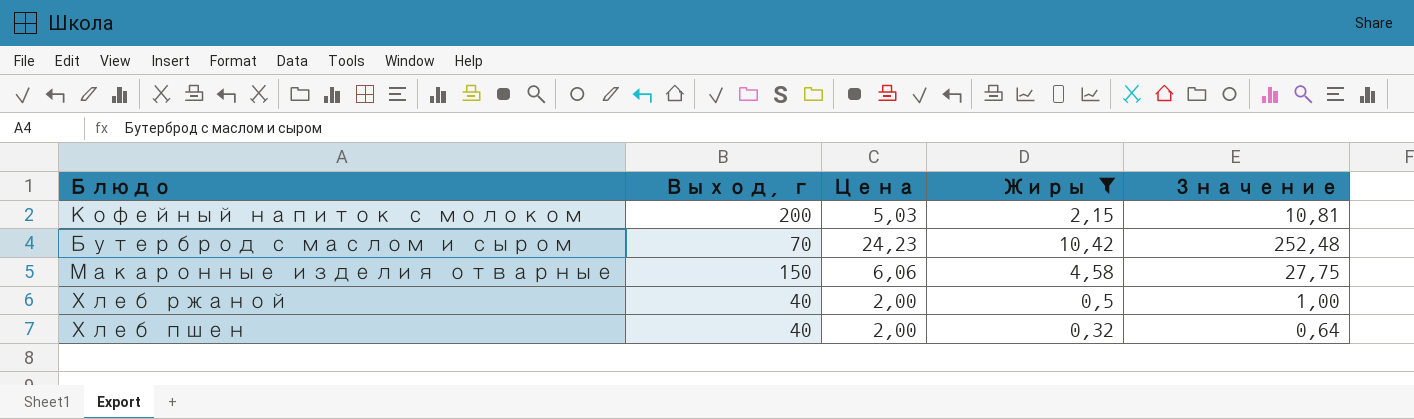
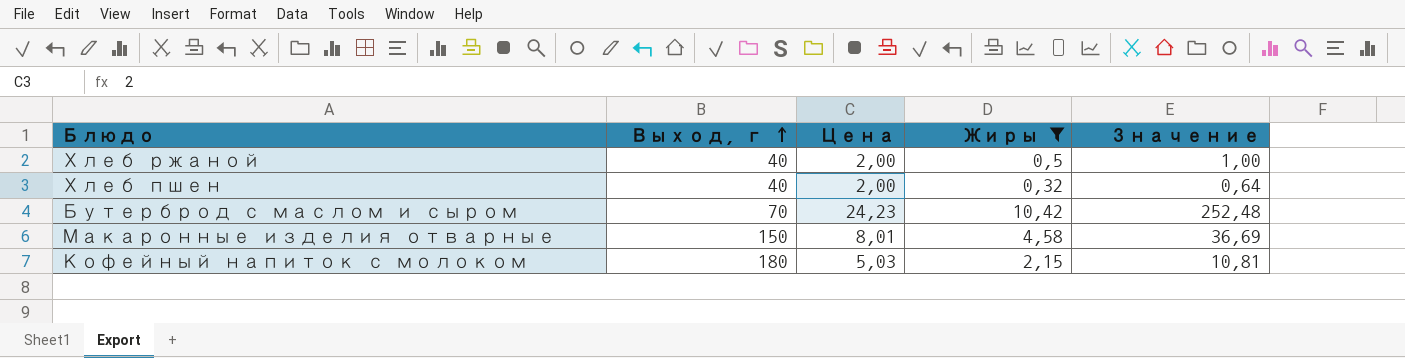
row order: none -> Выход, г ascending
Макаронные изделия отварные | Цена: 6,06 -> 8,01
Макаронные изделия отварные | Значение: 27,75 -> 36,69
Кофейный напиток с молоком | Выход, г: 200 -> 180

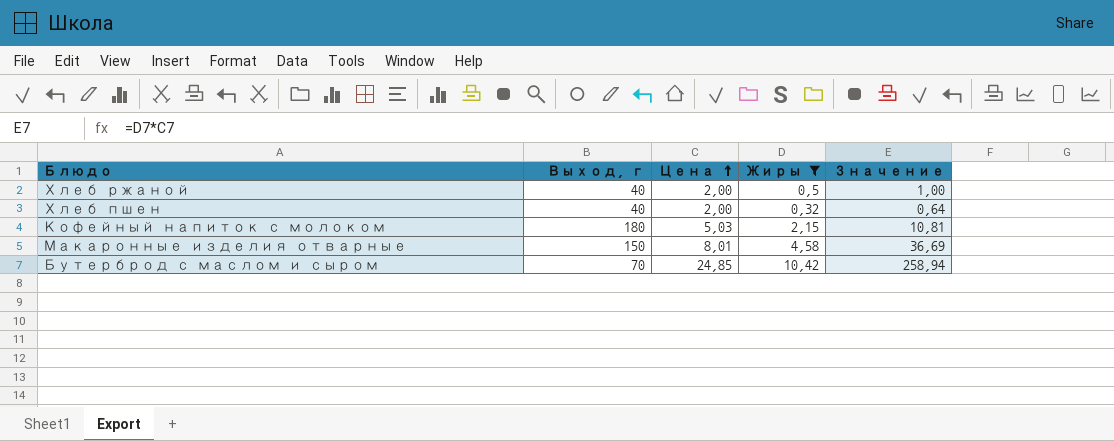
row order: Выход, г ascending -> Цена ascending
Бутерброд с маслом и сыром | Цена: 24,23 -> 24,85
Бутерброд с маслом и сыром | Значение: 252,48 -> 258,94

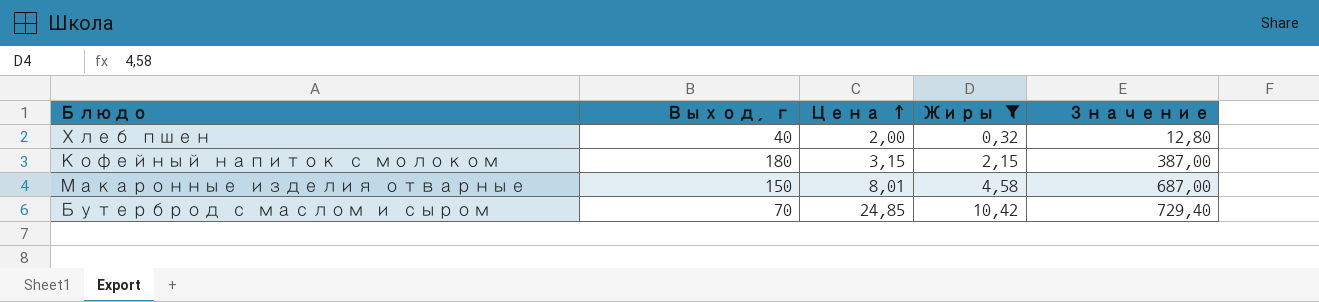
column Значение | formula: [Цена] * [Жиры] -> [Выход, г] * [Жиры]
row Хлеб ржаной: 40 | 2,00 | 0,5 | 1,00 -> none
Кофейный напиток с молоком | Цена: 5,03 -> 3,15

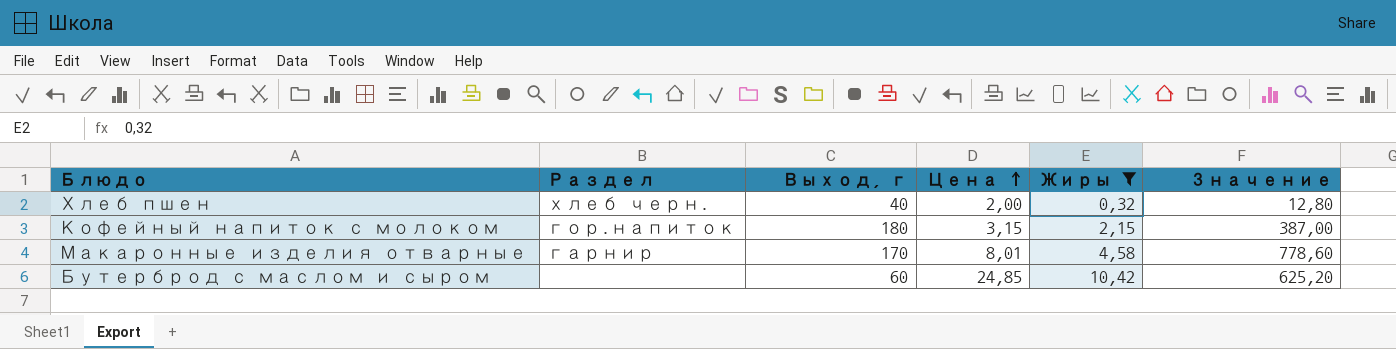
column Раздел | position: none -> 2
Макаронные изделия отварные | Выход, г: 150 -> 170
Макаронные изделия отварные | Значение: 687,00 -> 778,60
Бутерброд с маслом и сыром | Выход, г: 70 -> 60
Бутерброд с маслом и сыром | Значение: 729,40 -> 625,20

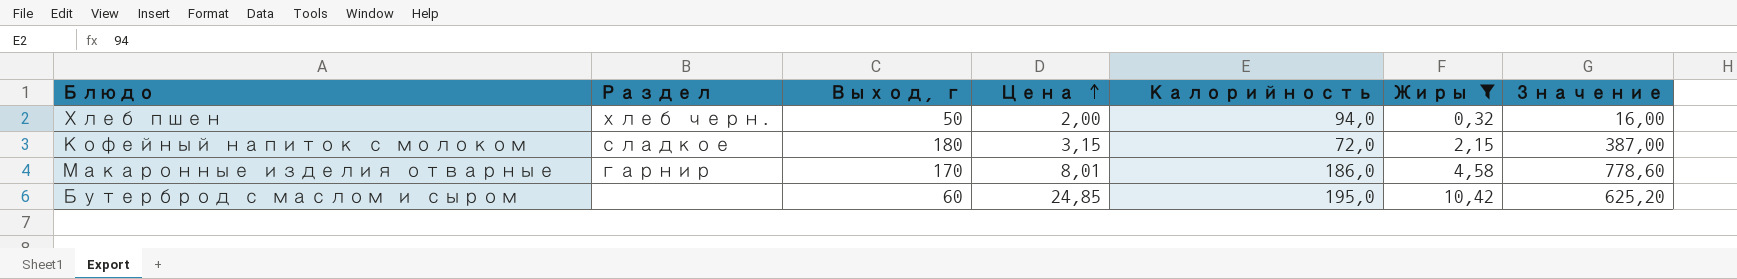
column Калорийность | position: none -> 5
Хлеб пшен | Выход, г: 40 -> 50
Хлеб пшен | Значение: 12,80 -> 16,00
Кофейный напиток с молоком | Раздел: гор.напиток -> сладкое

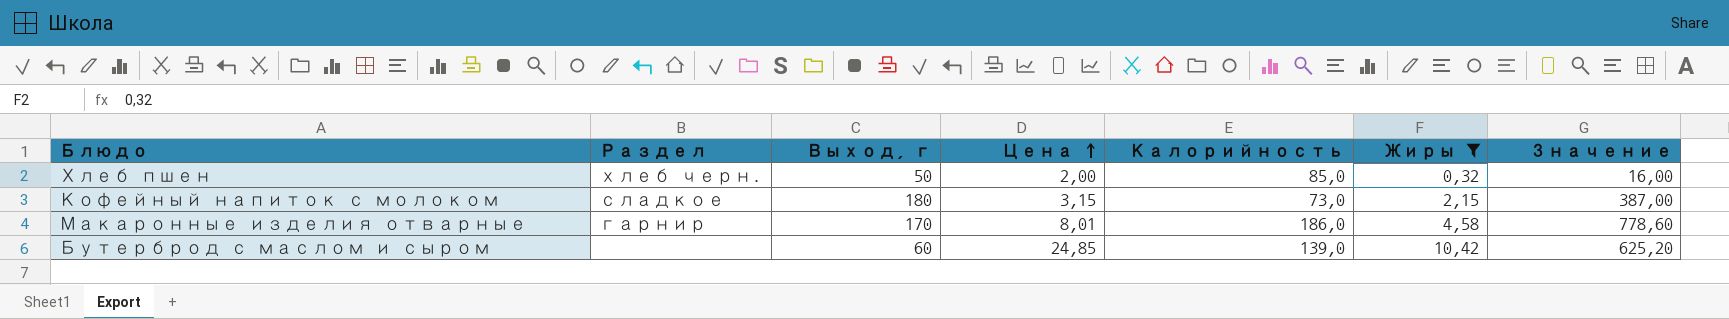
Хлеб пшен | Калорийность: 94,0 -> 85,0
Кофейный напиток с молоком | Калорийность: 72,0 -> 73,0
Бутерброд с маслом и сыром | Калорийность: 195,0 -> 139,0

